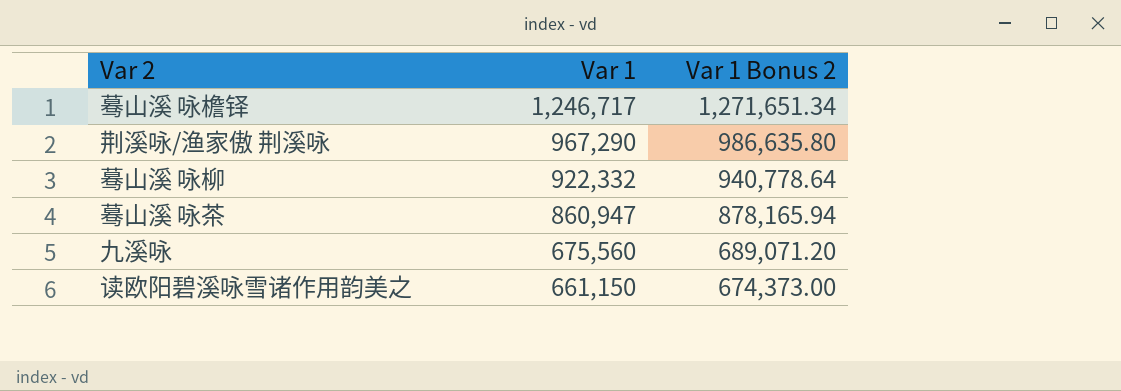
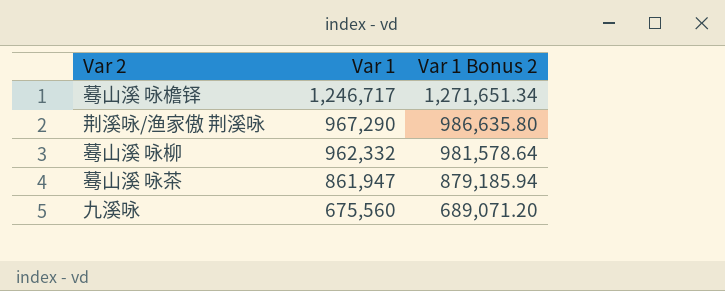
row 读欧阳碧溪咏雪诸作用韵美之: 661,150 | 674,373.00 -> none
蓦山溪 咏柳 | Var 1: 922,332 -> 962,332
蓦山溪 咏柳 | Var 1 Bonus 2: 940,778.64 -> 981,578.64
蓦山溪 咏茶 | Var 1: 860,947 -> 861,947
蓦山溪 咏茶 | Var 1 Bonus 2: 878,165.94 -> 879,185.94

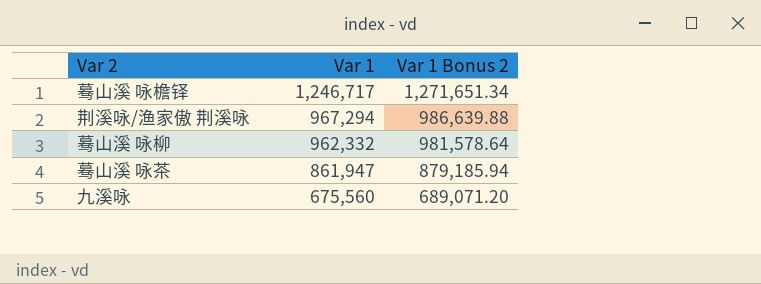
荆溪咏/渔家傲 荆溪咏 | Var 1: 967,290 -> 967,294
荆溪咏/渔家傲 荆溪咏 | Var 1 Bonus 2: 986,635.80 -> 986,639.88

